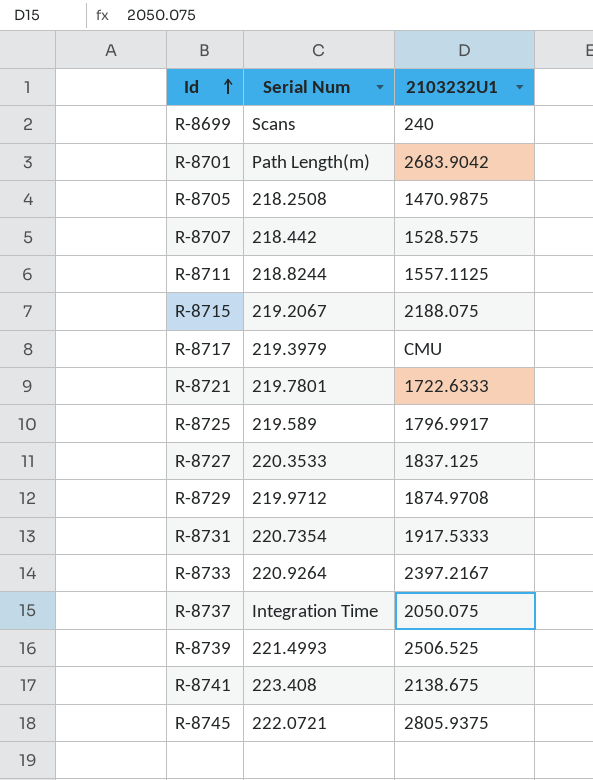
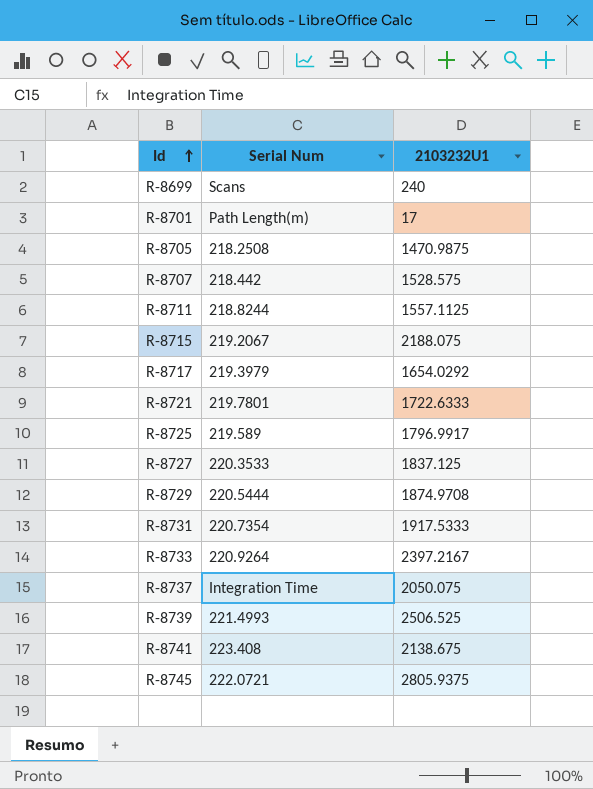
R-8701 | 2103232U1: 2683.9042 -> 17
R-8717 | 2103232U1: CMU -> 1654.0292
R-8729 | Serial Num: 219.9712 -> 220.5444

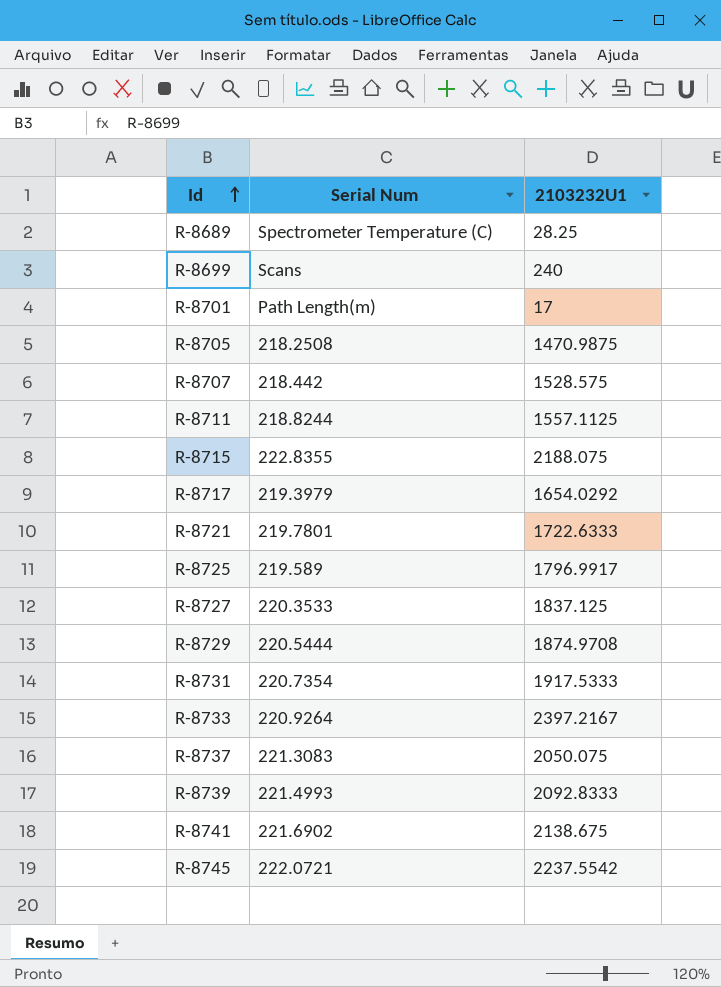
row R-8689: none -> Spectrometer Temperature (C) | 28.25
R-8715 | Serial Num: 219.2067 -> 222.8355
R-8737 | Serial Num: Integration Time -> 221.3083
R-8739 | 2103232U1: 2506.525 -> 2092.8333
R-8741 | Serial Num: 223.408 -> 221.6902
R-8745 | 2103232U1: 2805.9375 -> 2237.5542

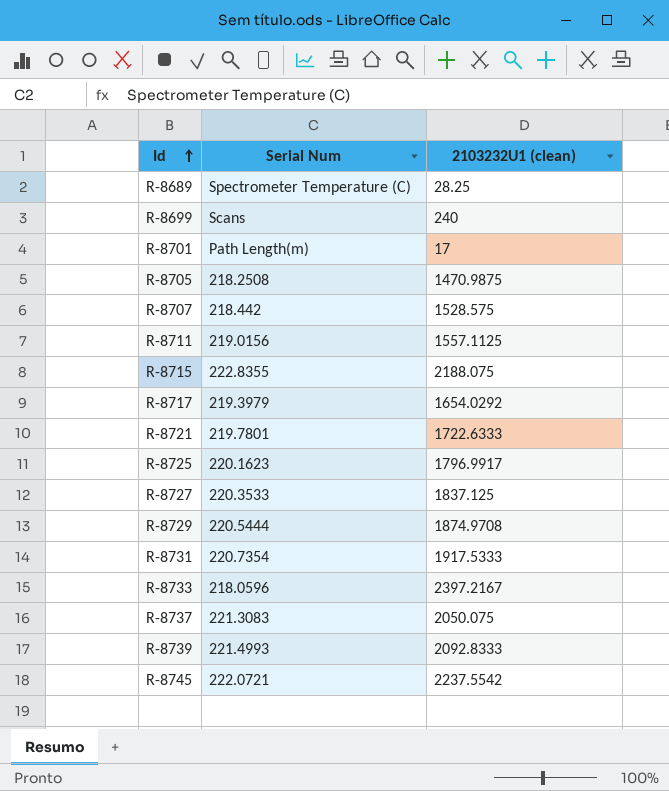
column name: 2103232U1 -> 2103232U1 (clean)
row R-8741: 221.6902 | 2138.675 -> none
R-8711 | Serial Num: 218.8244 -> 219.0156
R-8725 | Serial Num: 219.589 -> 220.1623
R-8733 | Serial Num: 220.9264 -> 218.0596

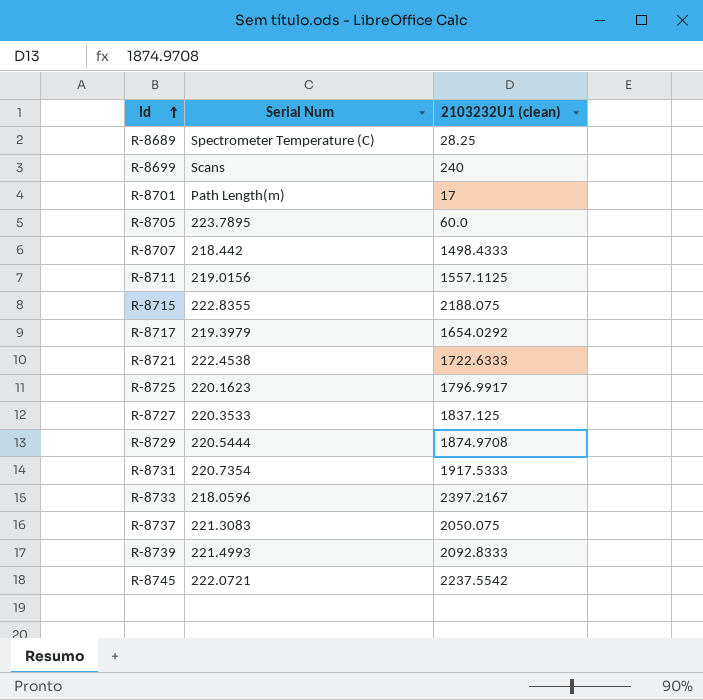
R-8705 | Serial Num: 218.2508 -> 223.7895
R-8705 | 2103232U1 (clean): 1470.9875 -> 60.0
R-8707 | 2103232U1 (clean): 1528.575 -> 1498.4333
R-8721 | Serial Num: 219.7801 -> 222.4538

